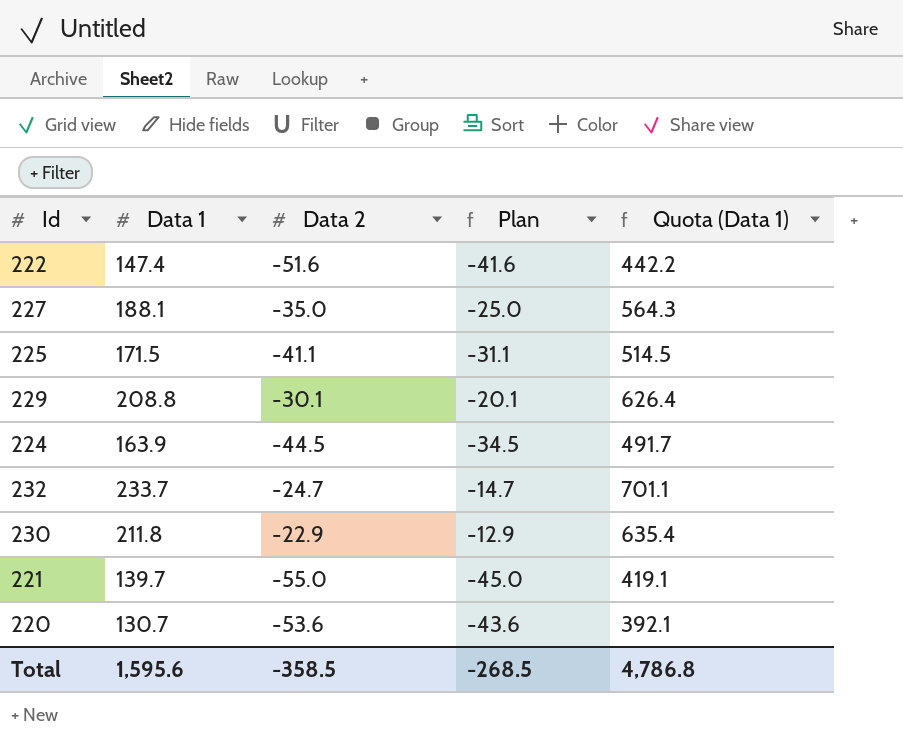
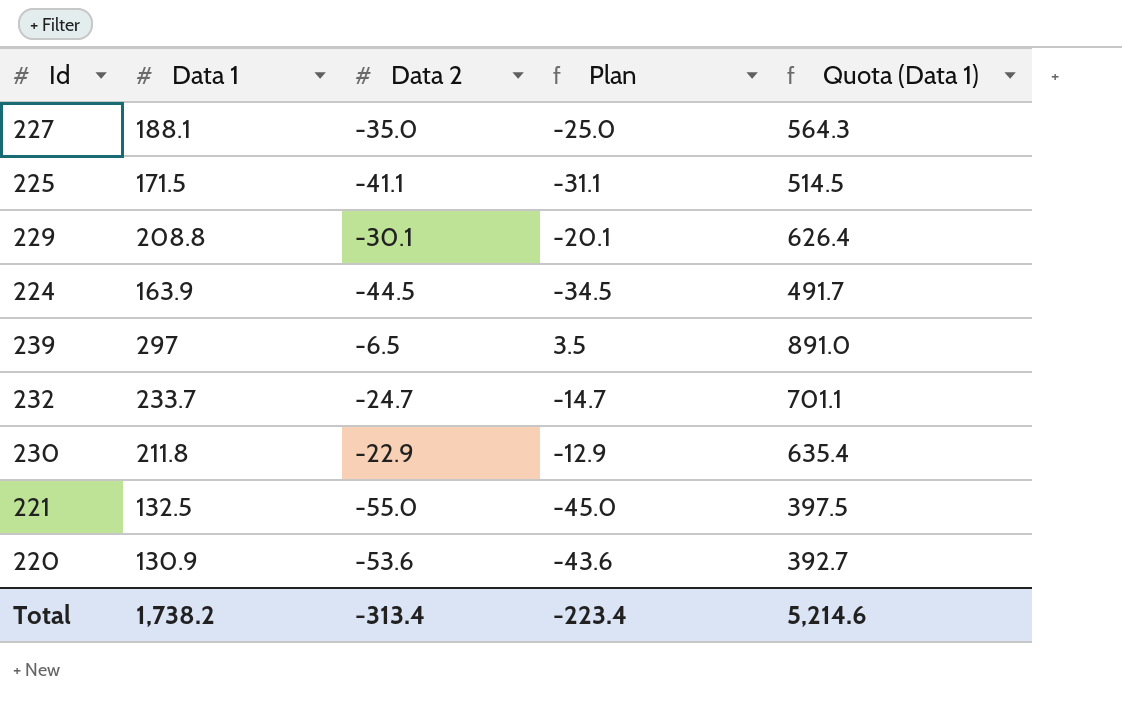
row 222: 147.4 | -51.6 | -41.6 | 442.2 -> none
row 239: none -> 297 | -6.5 | 3.5 | 891.0
221 | Data 1: 139.7 -> 132.5
221 | Quota (Data 1): 419.1 -> 397.5
220 | Data 1: 130.7 -> 130.9
220 | Quota (Data 1): 392.1 -> 392.7
Total | Data 1: 1,595.6 -> 1,738.2
Total | Data 2: -358.5 -> -313.4
Total | Plan: -268.5 -> -223.4
Total | Quota (Data 1): 4,786.8 -> 5,214.6

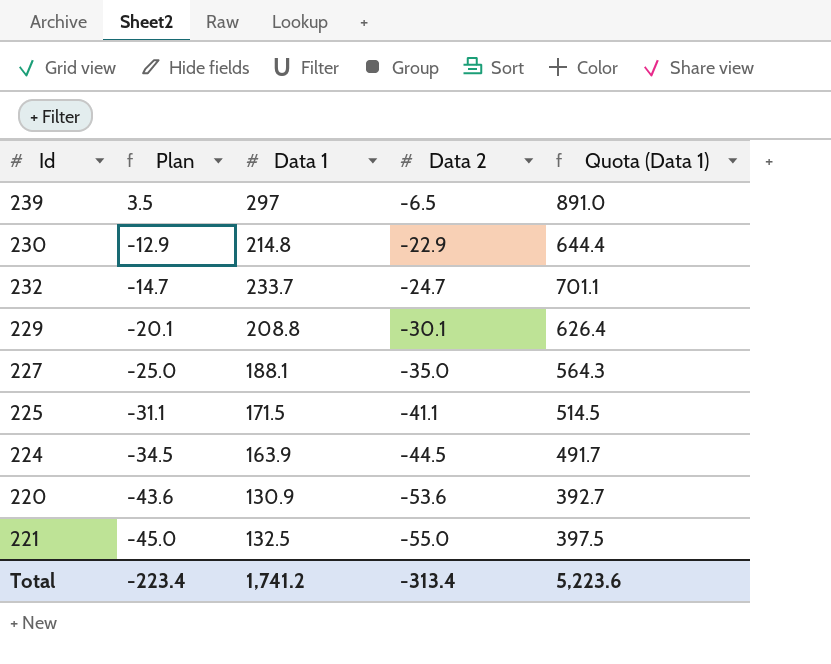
row order: none -> Plan descending
column Plan | position: 4 -> 2
230 | Data 1: 211.8 -> 214.8
230 | Quota (Data 1): 635.4 -> 644.4
Total | Data 1: 1,738.2 -> 1,741.2
Total | Quota (Data 1): 5,214.6 -> 5,223.6

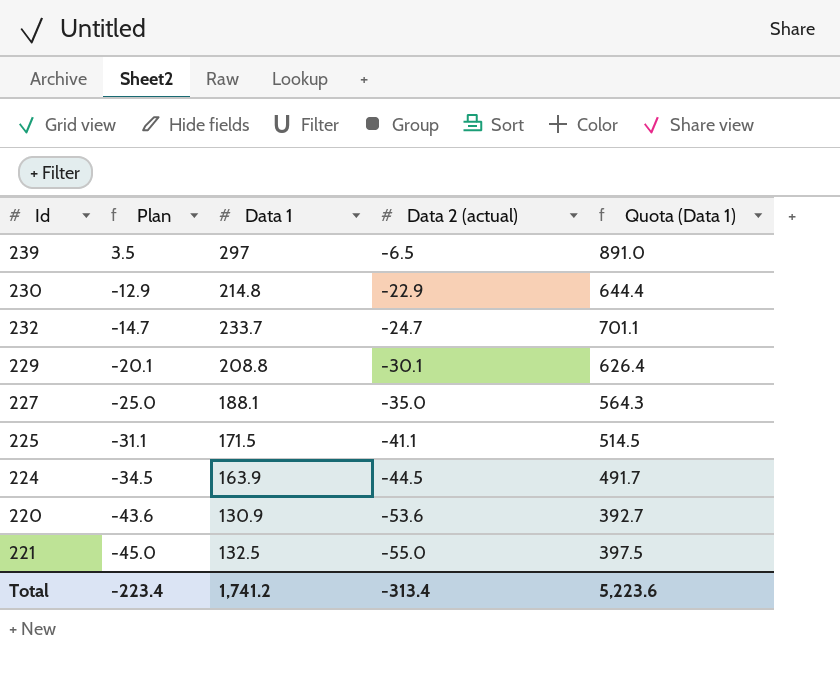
column name: Data 2 -> Data 2 (actual)

